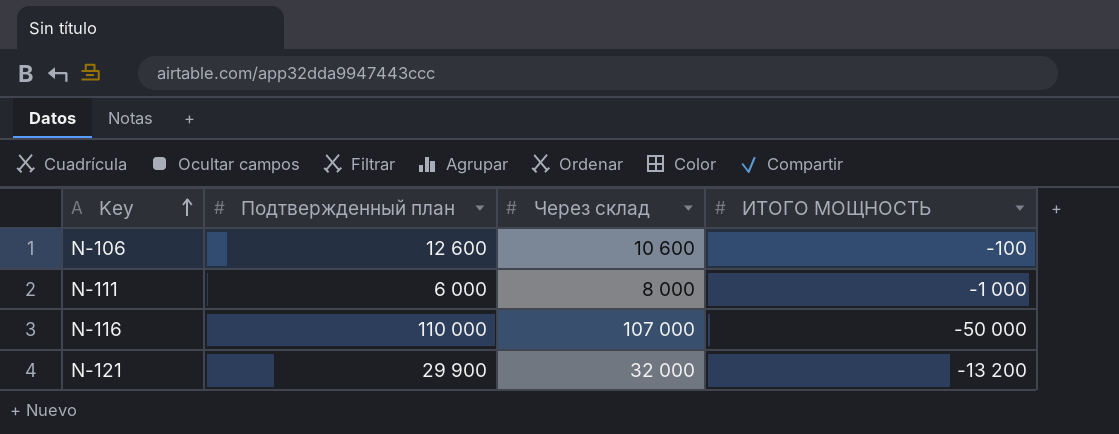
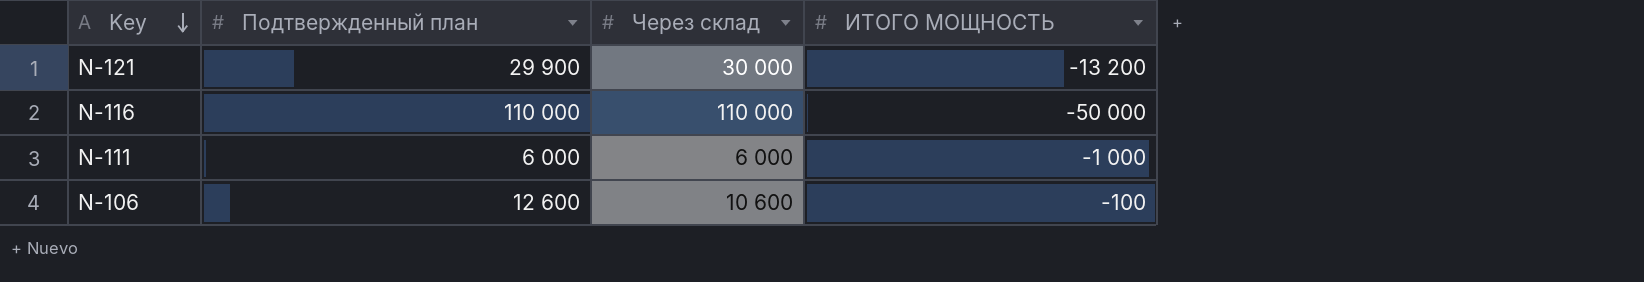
row order: Key ascending -> Key descending
N-121 | Через склад: 32 000 -> 30 000
N-116 | Через склад: 107 000 -> 110 000
N-111 | Через склад: 8 000 -> 6 000

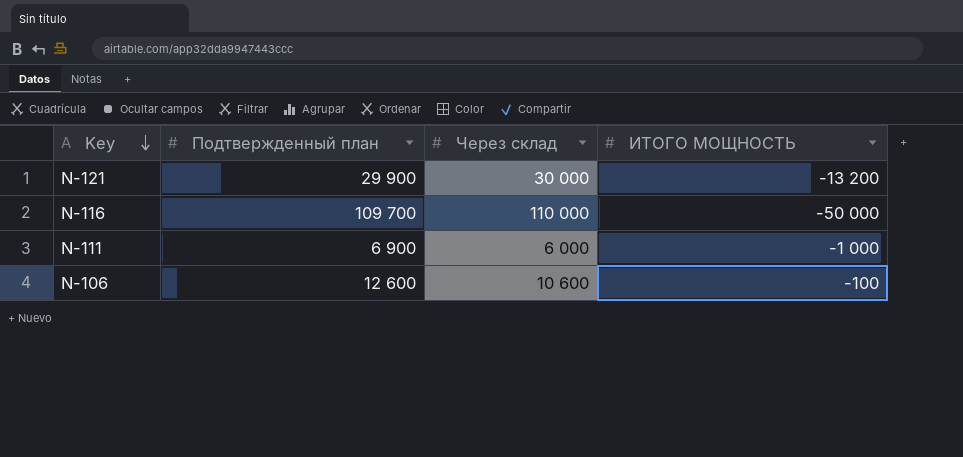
N-116 | Подтвержденный план: 110 000 -> 109 700
N-111 | Подтвержденный план: 6 000 -> 6 900

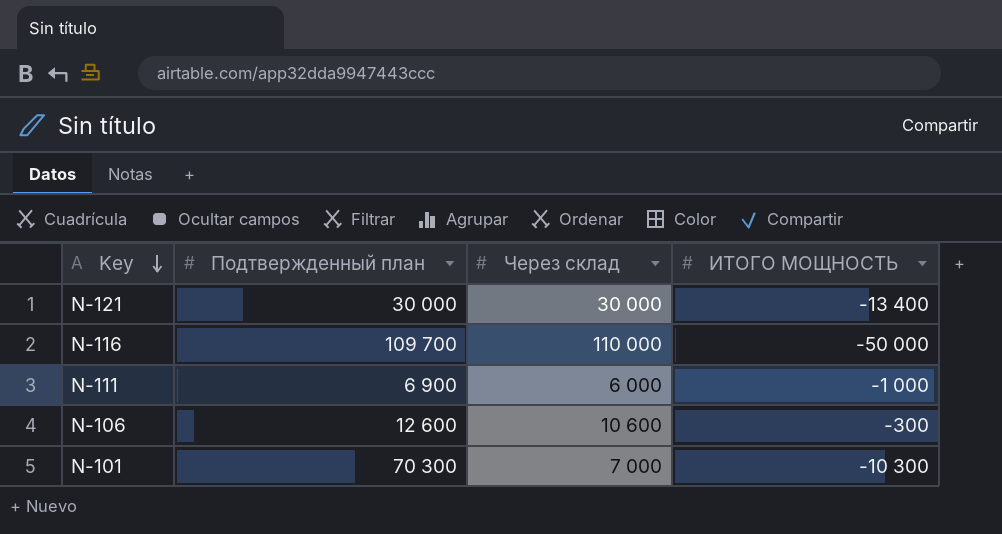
N-121 | Подтвержденный план: 29 900 -> 30 000
N-121 | ИТОГО МОЩНОСТЬ: -13 200 -> -13 400
N-106 | ИТОГО МОЩНОСТЬ: -100 -> -300
row N-101: none -> 70 300 | 7 000 | -10 300

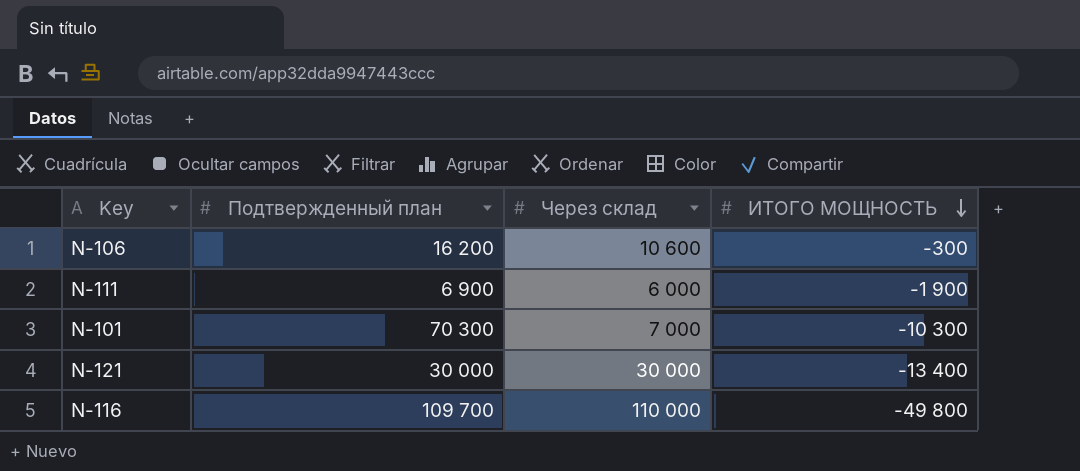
row order: Key descending -> ИТОГО МОЩНОСТЬ descending
N-106 | Подтвержденный план: 12 600 -> 16 200
N-111 | ИТОГО МОЩНОСТЬ: -1 000 -> -1 900
N-116 | ИТОГО МОЩНОСТЬ: -50 000 -> -49 800

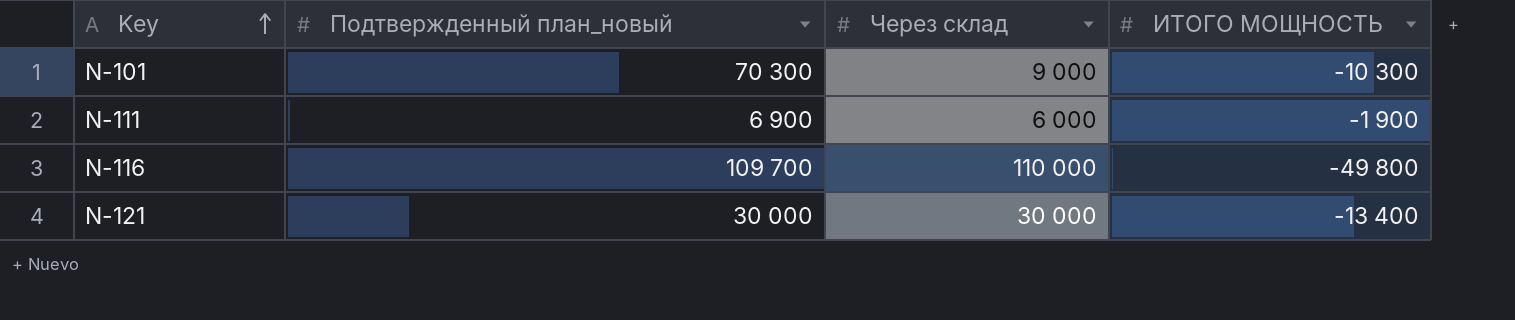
row order: ИТОГО МОЩНОСТЬ descending -> Key ascending
column name: Подтвержденный план -> Подтвержденный план_новый
row N-106: 16 200 | 10 600 | -300 -> none
N-101 | Через склад: 7 000 -> 9 000

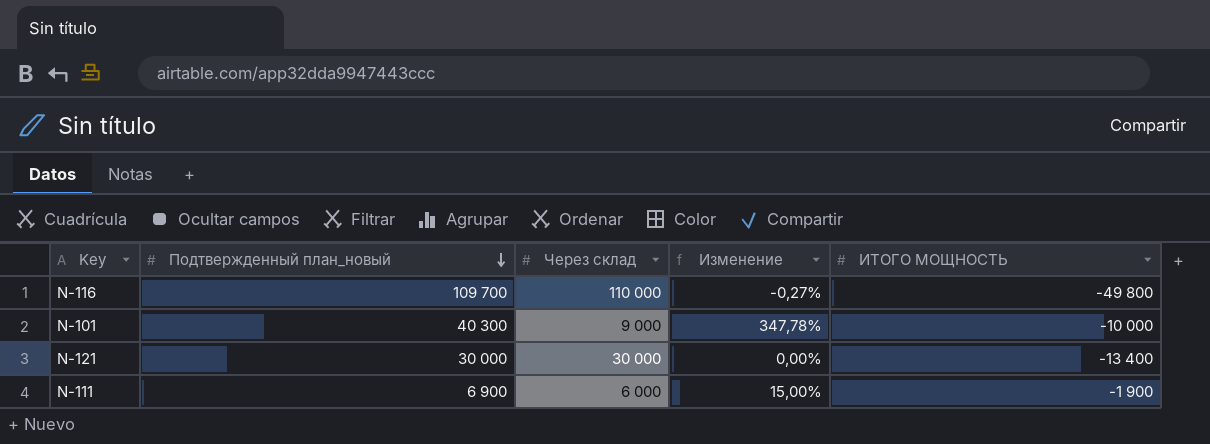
row order: Key ascending -> Подтвержденный план_новый descending
column Изменение | formula: none -> ([Подтвержденный план_новый] - [Через склад]) / [Через склад]
N-101 | Подтвержденный план_новый: 70 300 -> 40 300
N-101 | ИТОГО МОЩНОСТЬ: -10 300 -> -10 000

